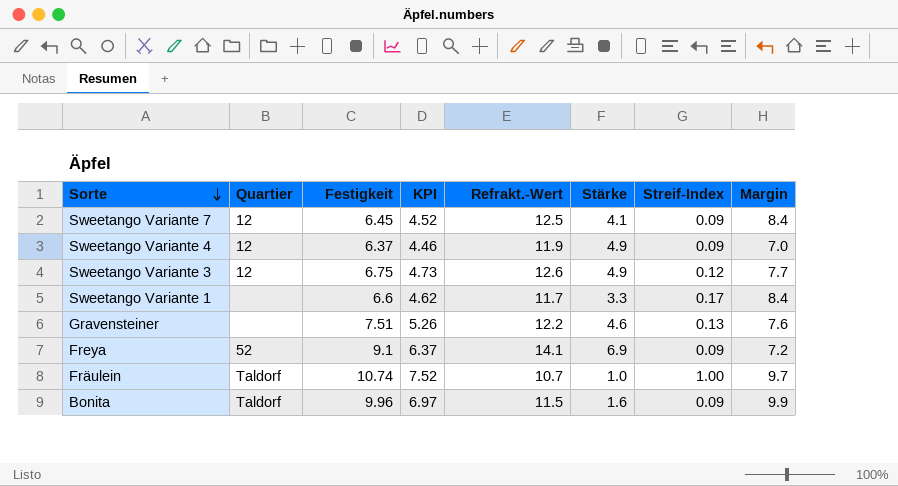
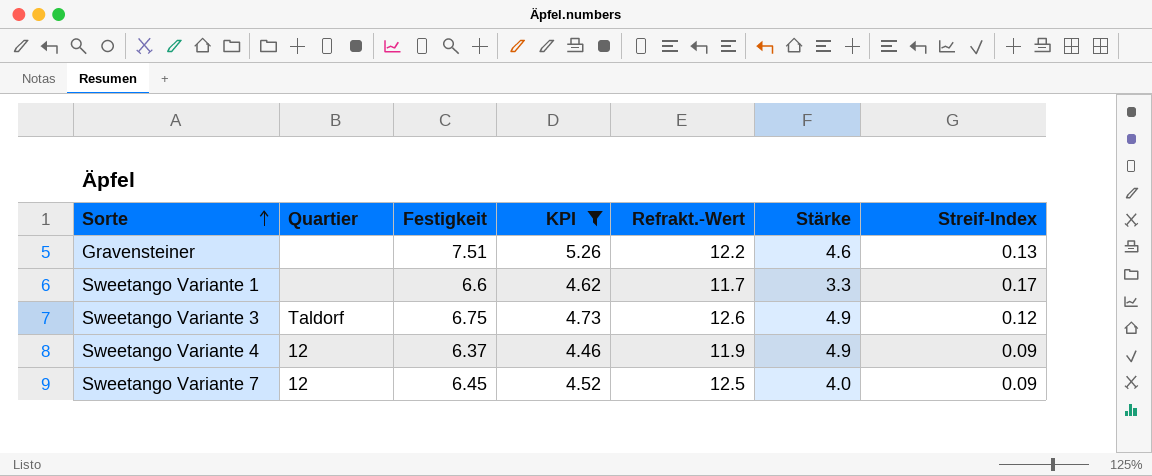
filter: none -> KPI <= 5.26
row order: Sorte descending -> Sorte ascending
column Margin | formula: [Refrakt.-Wert] - [Stärke] -> none
Sweetango Variante 3 | Quartier: 12 -> Taldorf
Sweetango Variante 7 | Stärke: 4.1 -> 4.0

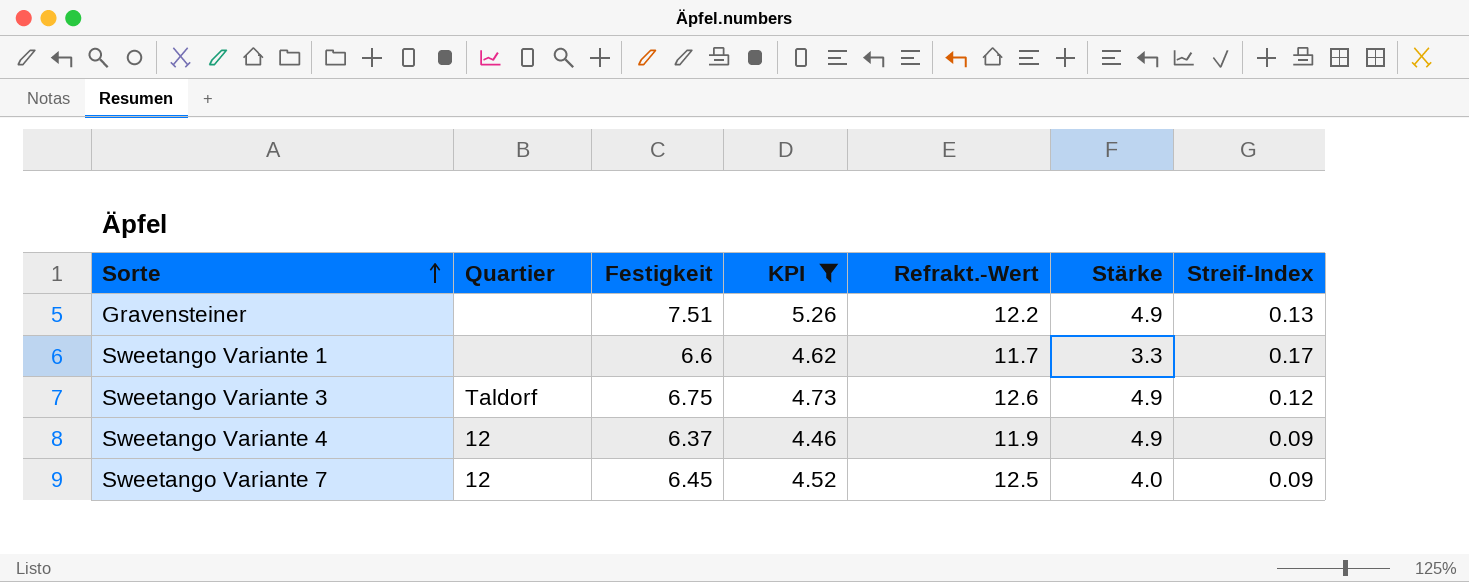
Gravensteiner | Stärke: 4.6 -> 4.9

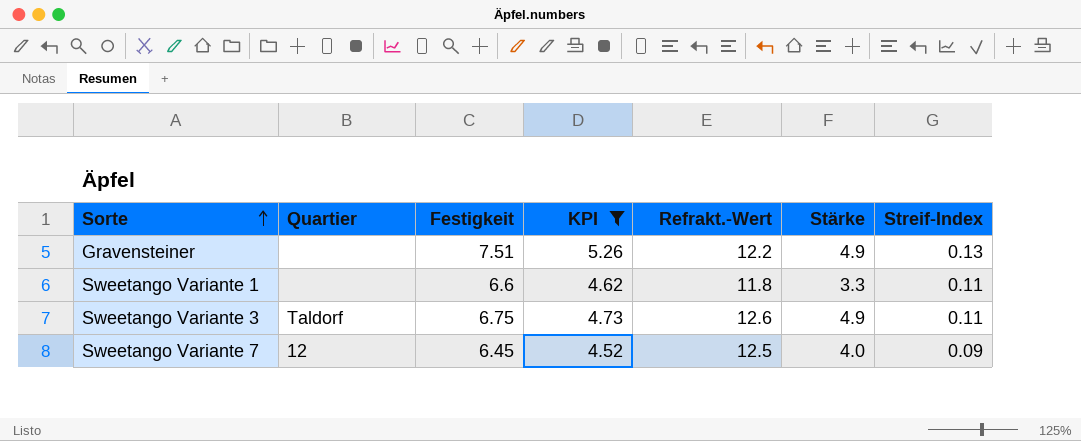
row Sweetango Variante 4: 12 | 6.37 | 4.46 | 11.9 | 4.9 | 0.09 -> none
Sweetango Variante 1 | Refrakt.-Wert: 11.7 -> 11.8
Sweetango Variante 1 | Streif-Index: 0.17 -> 0.11
Sweetango Variante 3 | Streif-Index: 0.12 -> 0.11

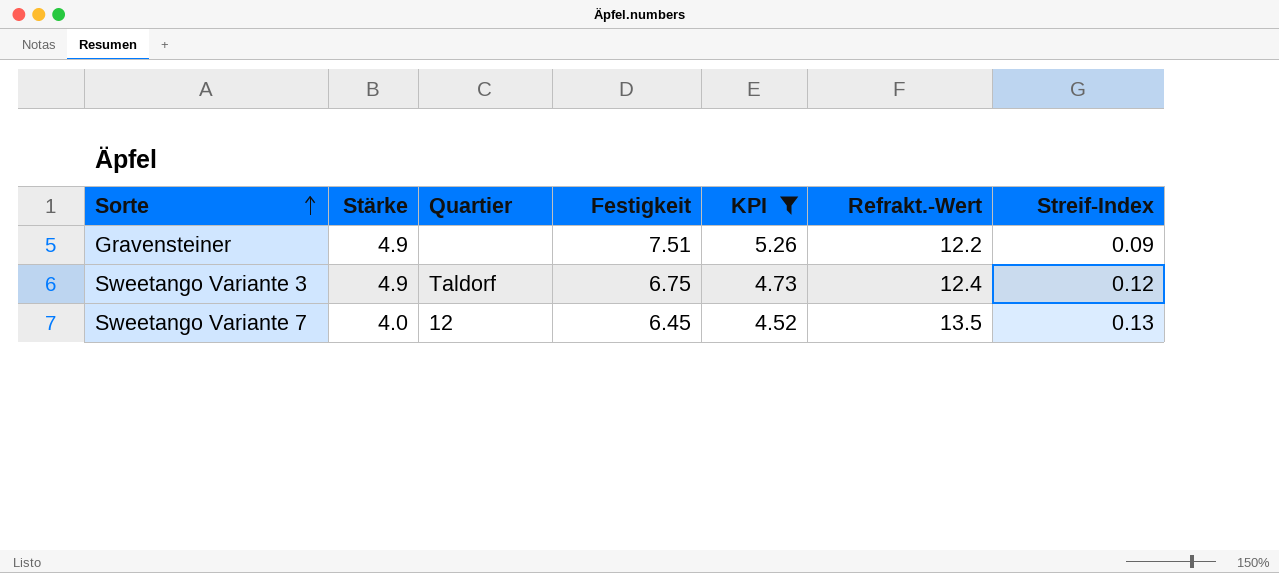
column Stärke | position: 6 -> 2
row Sweetango Variante 1: none | 6.6 | 4.62 | 11.8 | 3.3 | 0.11 -> none
Gravensteiner | Streif-Index: 0.13 -> 0.09
Sweetango Variante 3 | Refrakt.-Wert: 12.6 -> 12.4
Sweetango Variante 3 | Streif-Index: 0.11 -> 0.12
Sweetango Variante 7 | Refrakt.-Wert: 12.5 -> 13.5
Sweetango Variante 7 | Streif-Index: 0.09 -> 0.13

